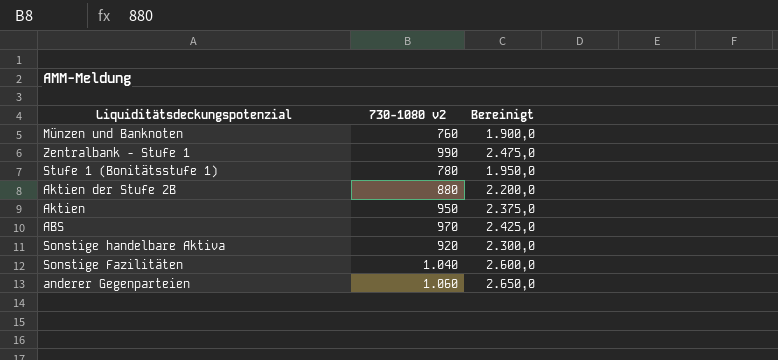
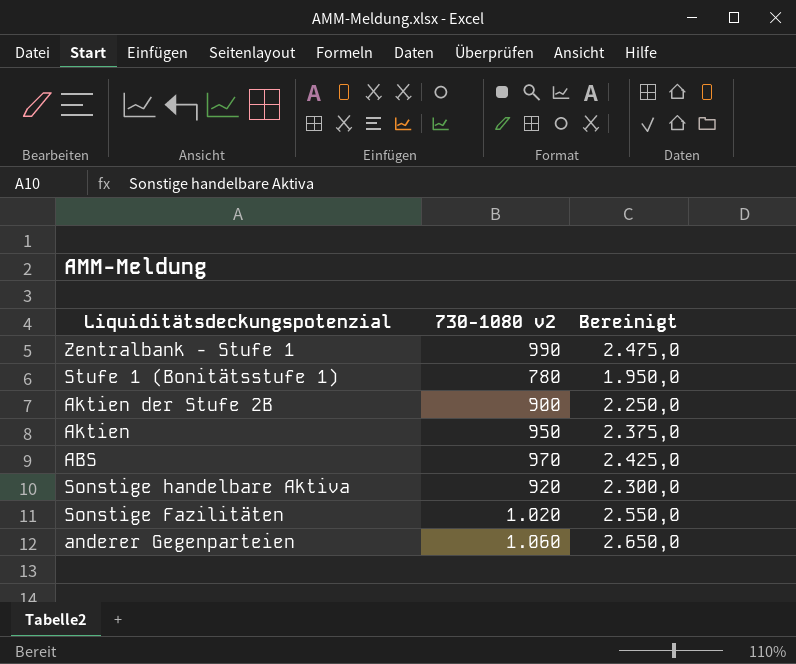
row Münzen und Banknoten: 760 | 1.900,0 -> none
Aktien der Stufe 2B | 730-1080 v2: 880 -> 900
Aktien der Stufe 2B | Bereinigt: 2.200,0 -> 2.250,0
Sonstige Fazilitäten | 730-1080 v2: 1.040 -> 1.020
Sonstige Fazilitäten | Bereinigt: 2.600,0 -> 2.550,0

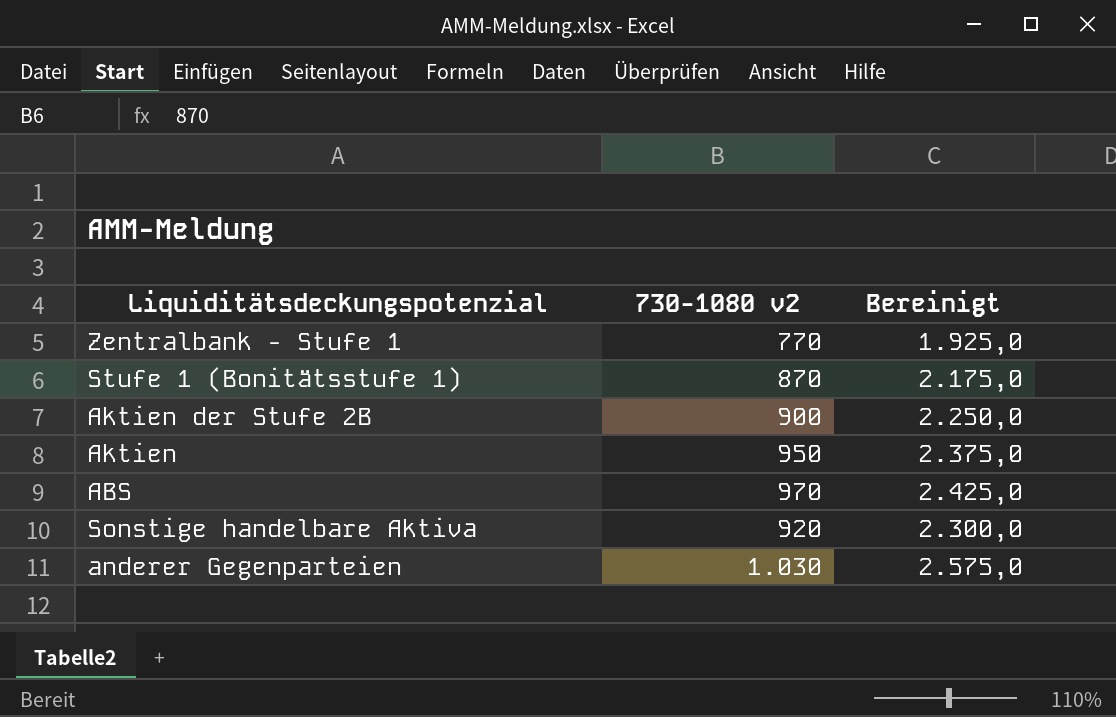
row Sonstige Fazilitäten: 1.020 | 2.550,0 -> none
Zentralbank - Stufe 1 | 730-1080 v2: 990 -> 770
Zentralbank - Stufe 1 | Bereinigt: 2.475,0 -> 1.925,0
Stufe 1 (Bonitätsstufe 1) | 730-1080 v2: 780 -> 870
Stufe 1 (Bonitätsstufe 1) | Bereinigt: 1.950,0 -> 2.175,0
anderer Gegenparteien | 730-1080 v2: 1.060 -> 1.030
anderer Gegenparteien | Bereinigt: 2.650,0 -> 2.575,0

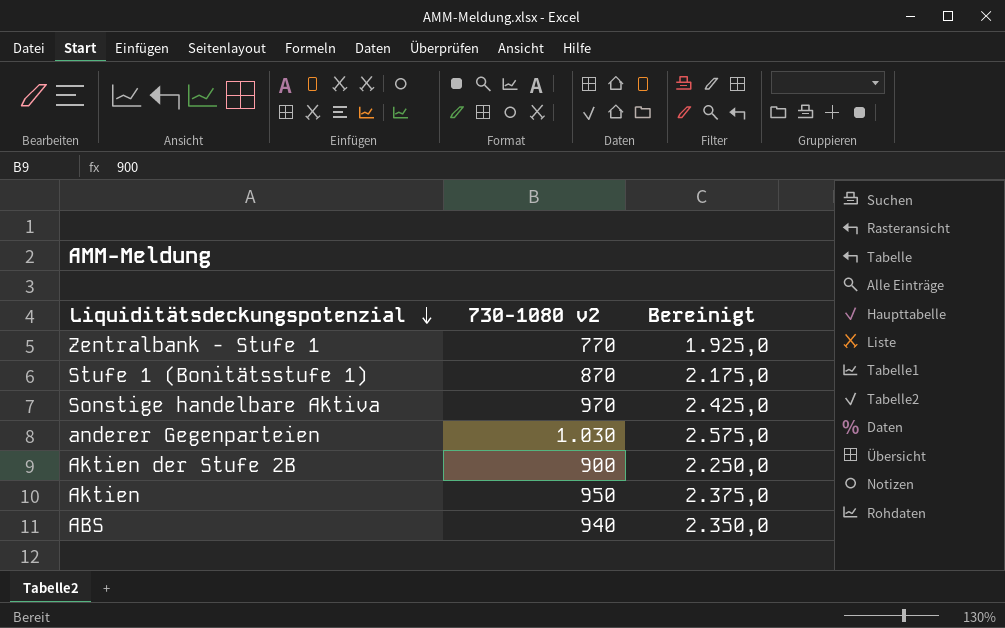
row order: none -> Liquiditätsdeckungspotenzial descending
Sonstige handelbare Aktiva | 730-1080 v2: 920 -> 970
Sonstige handelbare Aktiva | Bereinigt: 2.300,0 -> 2.425,0
ABS | 730-1080 v2: 970 -> 940
ABS | Bereinigt: 2.425,0 -> 2.350,0

